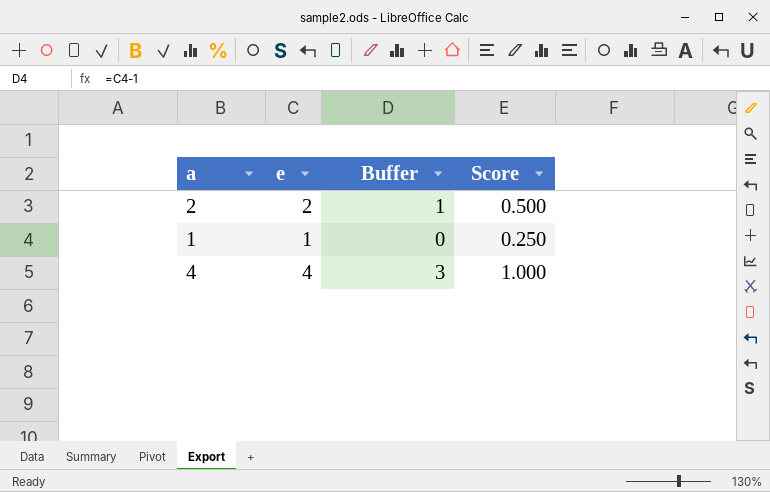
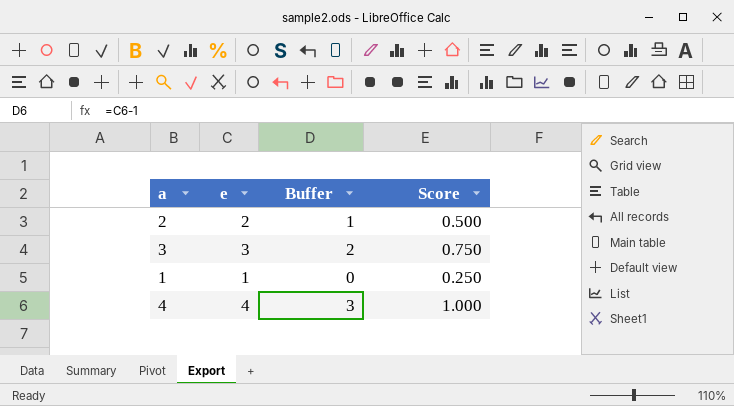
row 3: none -> 3 | 2 | 0.750

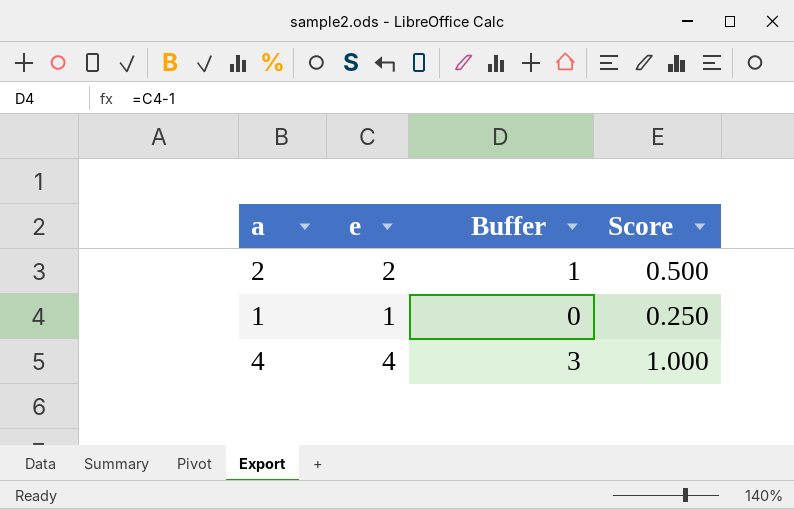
row 3: 3 | 2 | 0.750 -> none

